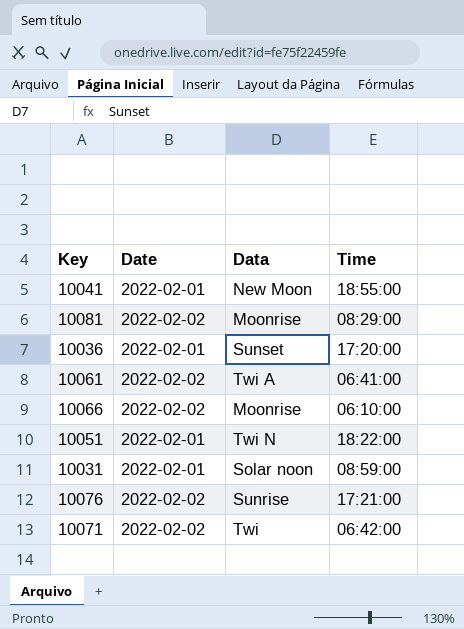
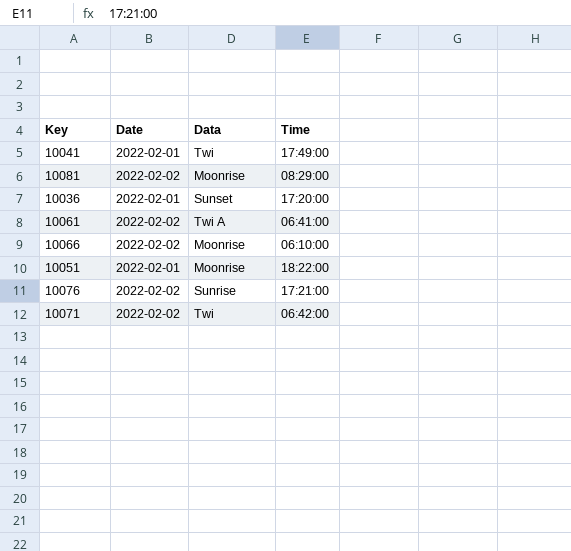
row 10031: 2022-02-01 | Solar noon | 08:59:00 -> none
10041 | Data: New Moon -> Twi
10041 | Time: 18:55:00 -> 17:49:00
10051 | Data: Twi N -> Moonrise

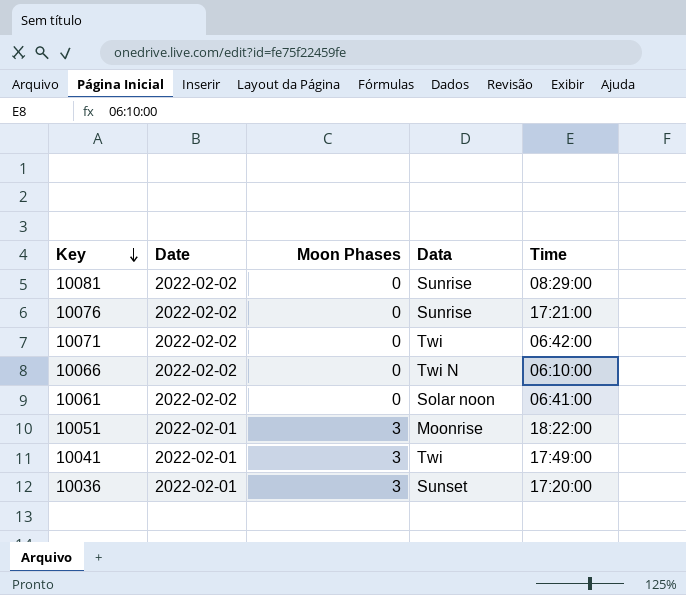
row order: none -> Key descending
column Moon Phases | position: none -> 3
10081 | Data: Moonrise -> Sunrise
10066 | Data: Moonrise -> Twi N
10061 | Data: Twi A -> Solar noon

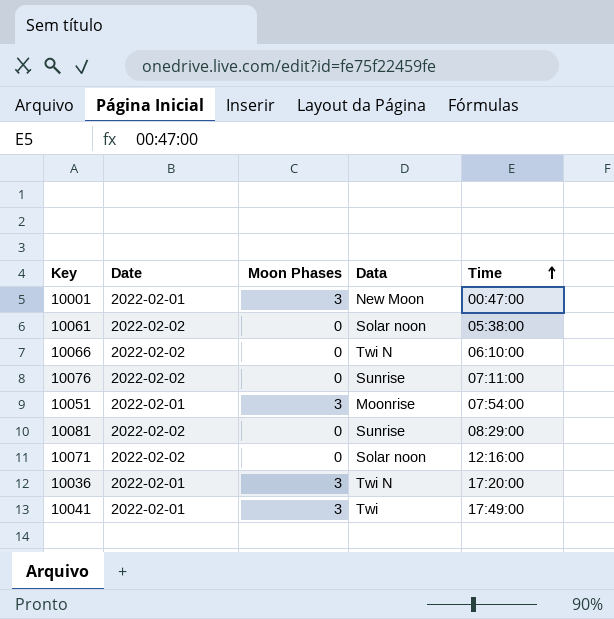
row order: Key descending -> Time ascending
row 10001: none -> 2022-02-01 | 3 | New Moon | 00:47:00
10061 | Time: 06:41:00 -> 05:38:00
10076 | Time: 17:21:00 -> 07:11:00
10051 | Time: 18:22:00 -> 07:54:00
10071 | Data: Twi -> Solar noon
10071 | Time: 06:42:00 -> 12:16:00
10036 | Data: Sunset -> Twi N

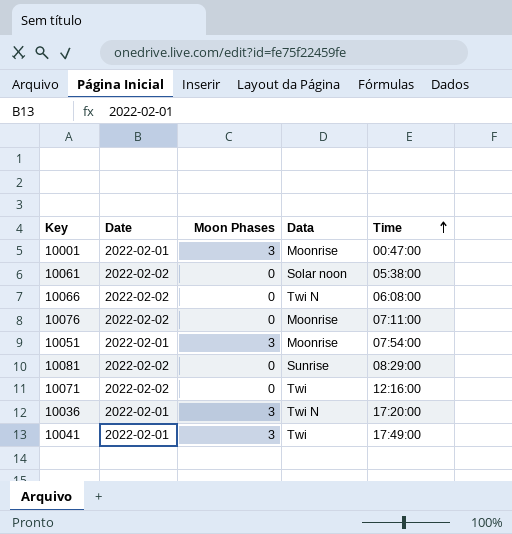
10001 | Data: New Moon -> Moonrise
10066 | Time: 06:10:00 -> 06:08:00
10076 | Data: Sunrise -> Moonrise
10071 | Data: Solar noon -> Twi

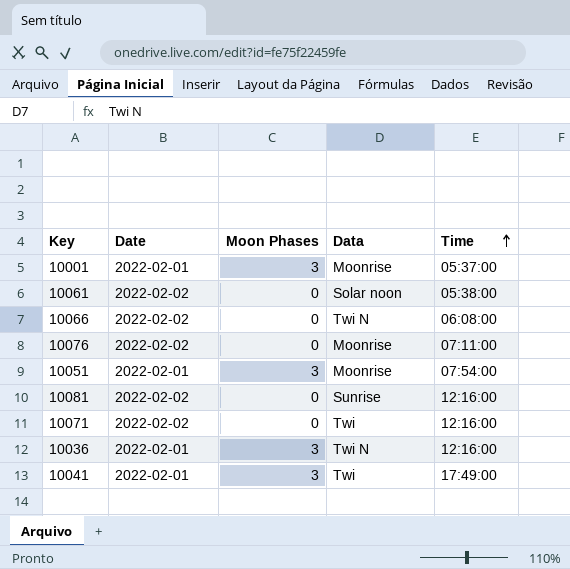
10001 | Time: 00:47:00 -> 05:37:00
10081 | Time: 08:29:00 -> 12:16:00
10036 | Time: 17:20:00 -> 12:16:00

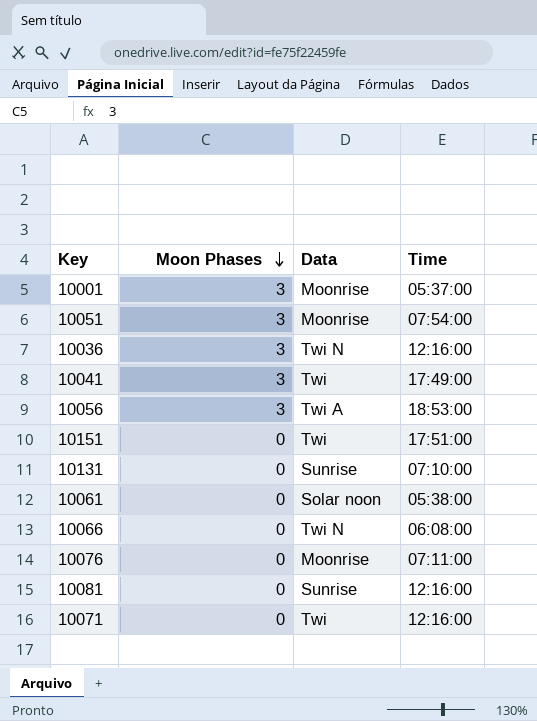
row order: Time ascending -> Moon Phases descending
column Date | position: 2 -> none
row 10056: none -> 3 | Twi A | 18:53:00
row 10151: none -> 0 | Twi | 17:51:00
row 10131: none -> 0 | Sunrise | 07:10:00

